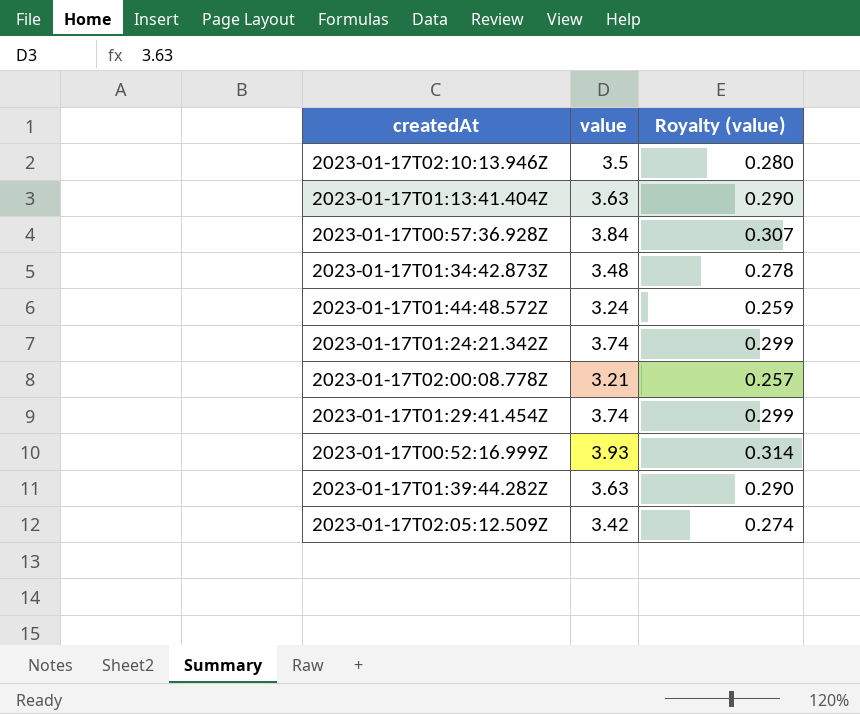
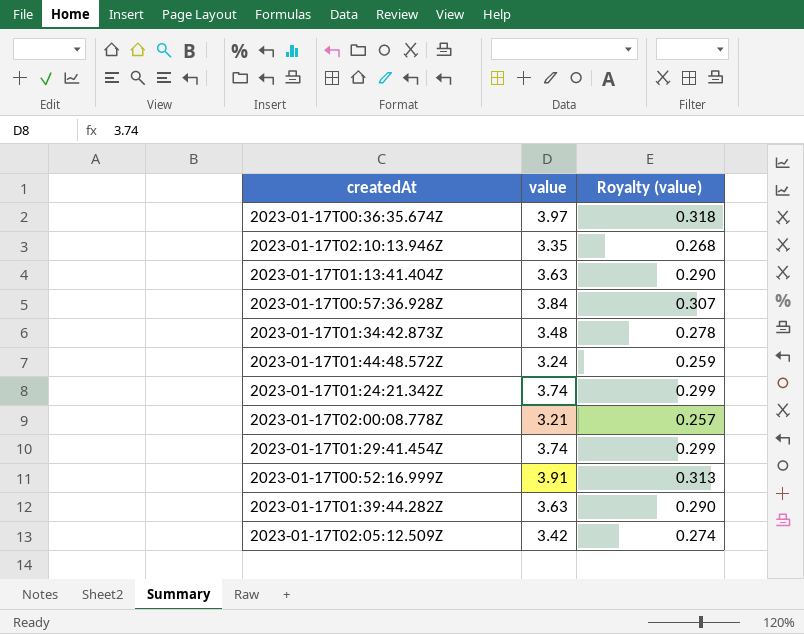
row 2023-01-17T00:36:35.674Z: none -> 3.97 | 0.318
2023-01-17T02:10:13.946Z | value: 3.5 -> 3.35
2023-01-17T02:10:13.946Z | Royalty (value): 0.280 -> 0.268
2023-01-17T00:52:16.999Z | value: 3.93 -> 3.91
2023-01-17T00:52:16.999Z | Royalty (value): 0.314 -> 0.313

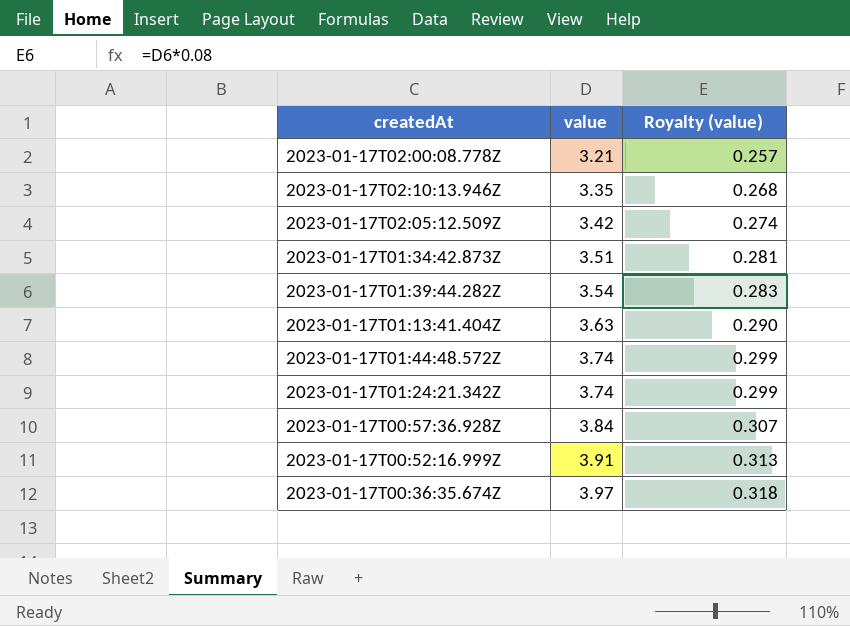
row order: none -> value ascending
row 2023-01-17T01:29:41.454Z: 3.74 | 0.299 -> none
2023-01-17T01:34:42.873Z | value: 3.48 -> 3.51
2023-01-17T01:34:42.873Z | Royalty (value): 0.278 -> 0.281
2023-01-17T01:39:44.282Z | value: 3.63 -> 3.54
2023-01-17T01:39:44.282Z | Royalty (value): 0.290 -> 0.283
2023-01-17T01:44:48.572Z | value: 3.24 -> 3.74
2023-01-17T01:44:48.572Z | Royalty (value): 0.259 -> 0.299

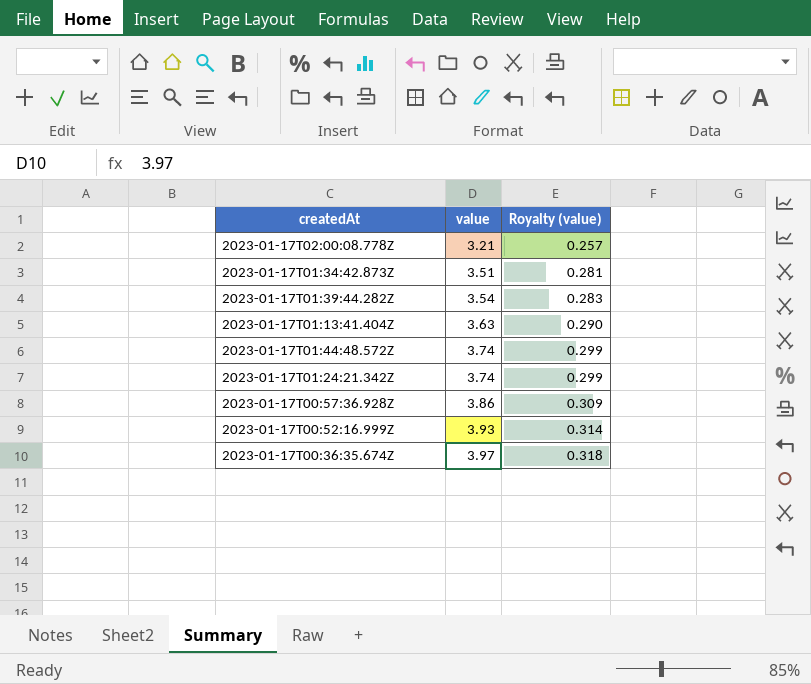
row 2023-01-17T02:10:13.946Z: 3.35 | 0.268 -> none
row 2023-01-17T02:05:12.509Z: 3.42 | 0.274 -> none
2023-01-17T00:57:36.928Z | value: 3.84 -> 3.86
2023-01-17T00:57:36.928Z | Royalty (value): 0.307 -> 0.309
2023-01-17T00:52:16.999Z | value: 3.91 -> 3.93
2023-01-17T00:52:16.999Z | Royalty (value): 0.313 -> 0.314

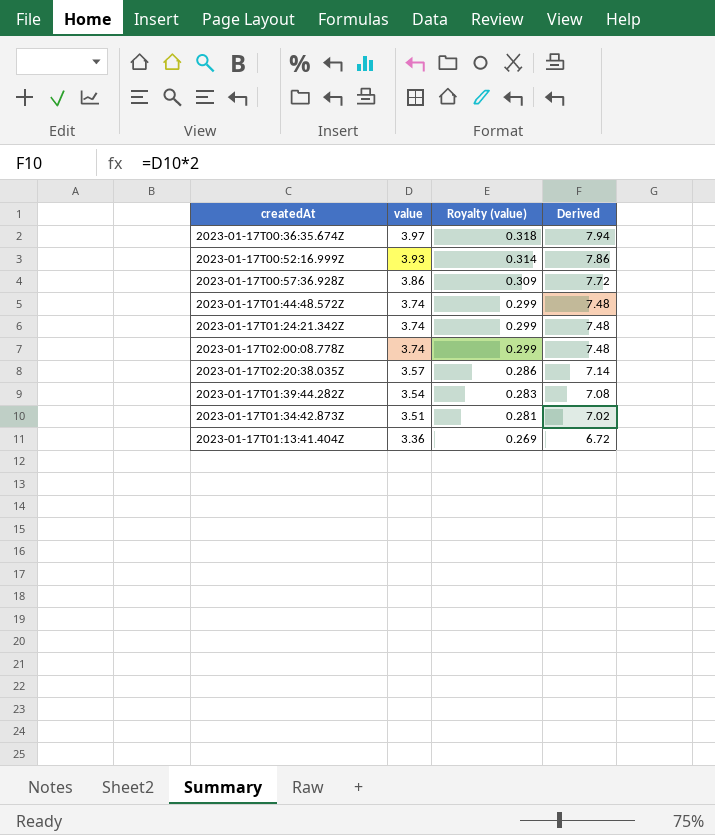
row order: value ascending -> value descending
column Derived | formula: none -> [value] * 2
2023-01-17T02:00:08.778Z | value: 3.21 -> 3.74
2023-01-17T02:00:08.778Z | Royalty (value): 0.257 -> 0.299
row 2023-01-17T02:20:38.035Z: none -> 3.57 | 0.286 | 7.14
2023-01-17T01:13:41.404Z | value: 3.63 -> 3.36
2023-01-17T01:13:41.404Z | Royalty (value): 0.290 -> 0.269

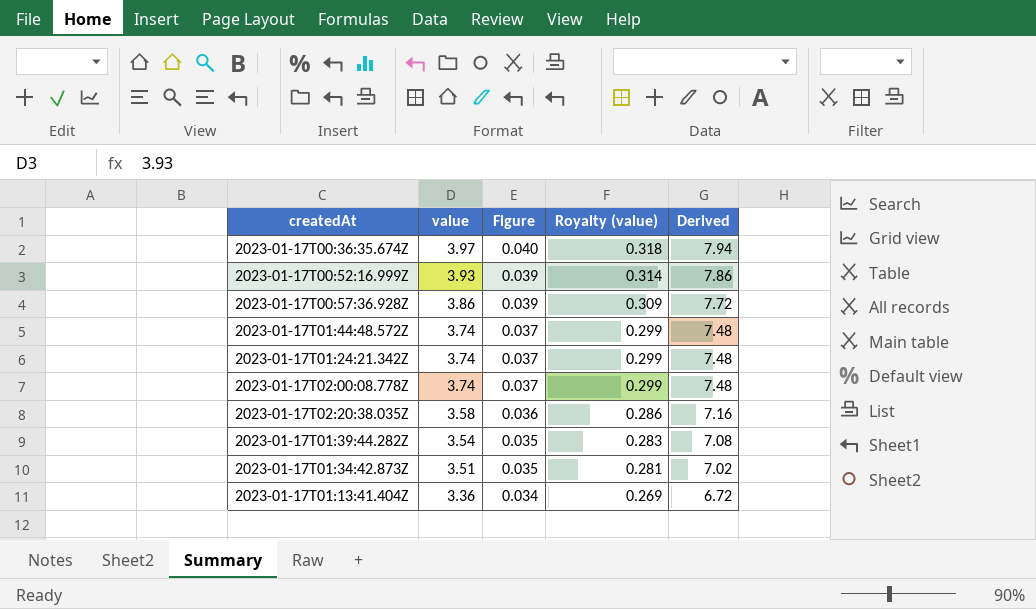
column Figure | formula: none -> [value] * 0.01
2023-01-17T02:20:38.035Z | value: 3.57 -> 3.58
2023-01-17T02:20:38.035Z | Derived: 7.14 -> 7.16

